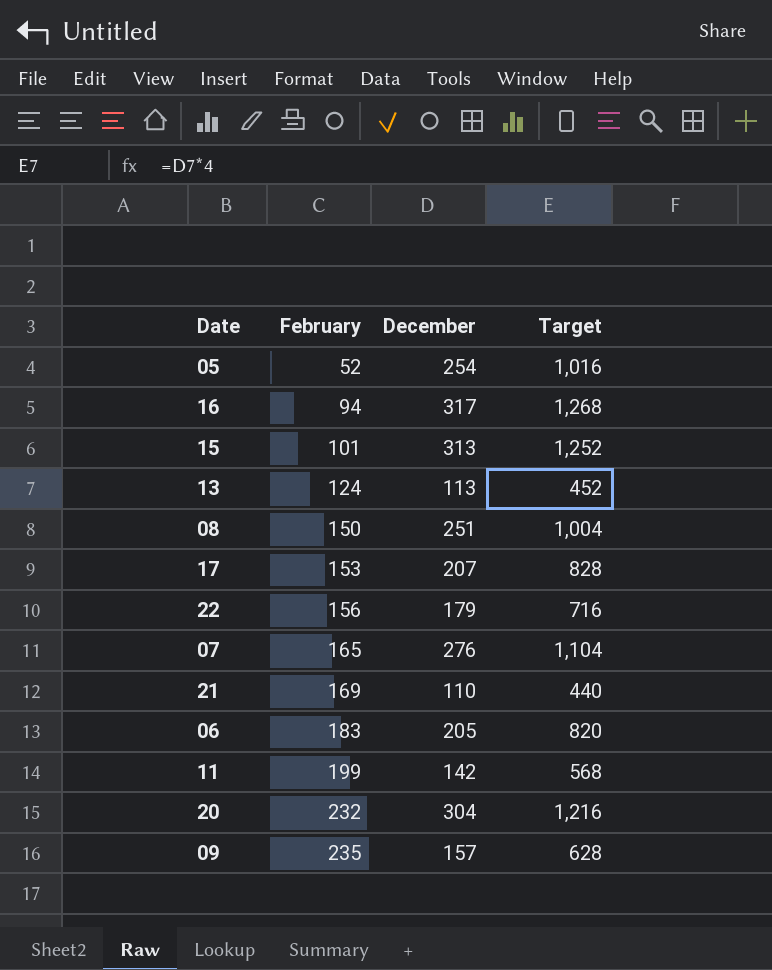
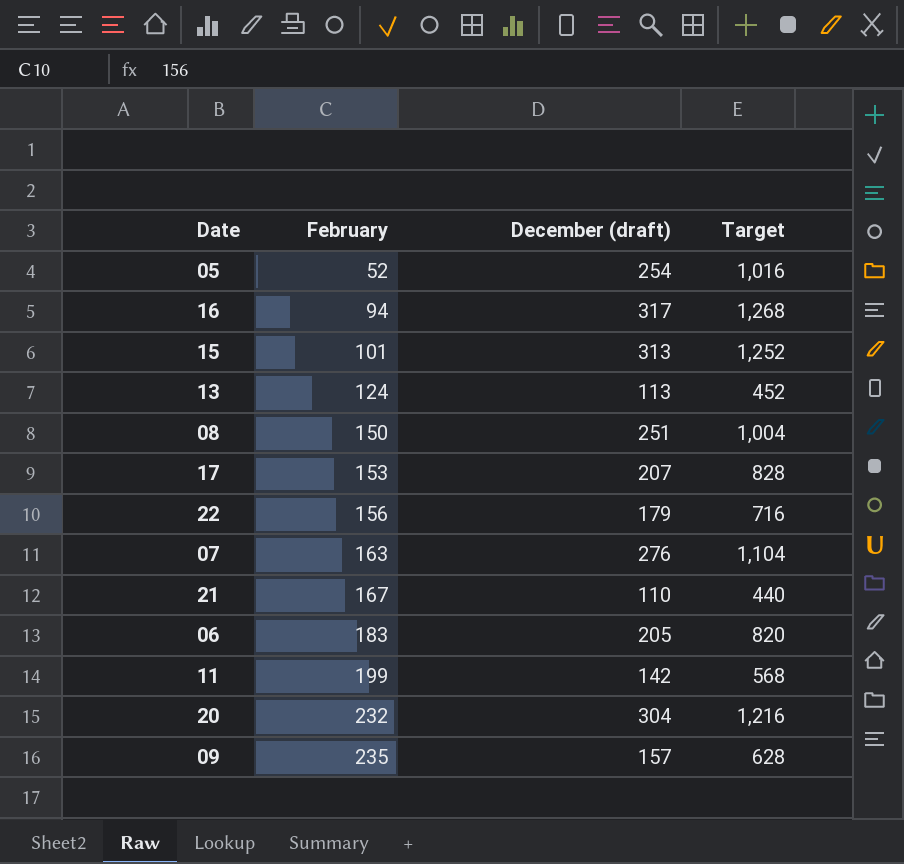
column name: December -> December (draft)
07 | February: 165 -> 163
21 | February: 169 -> 167

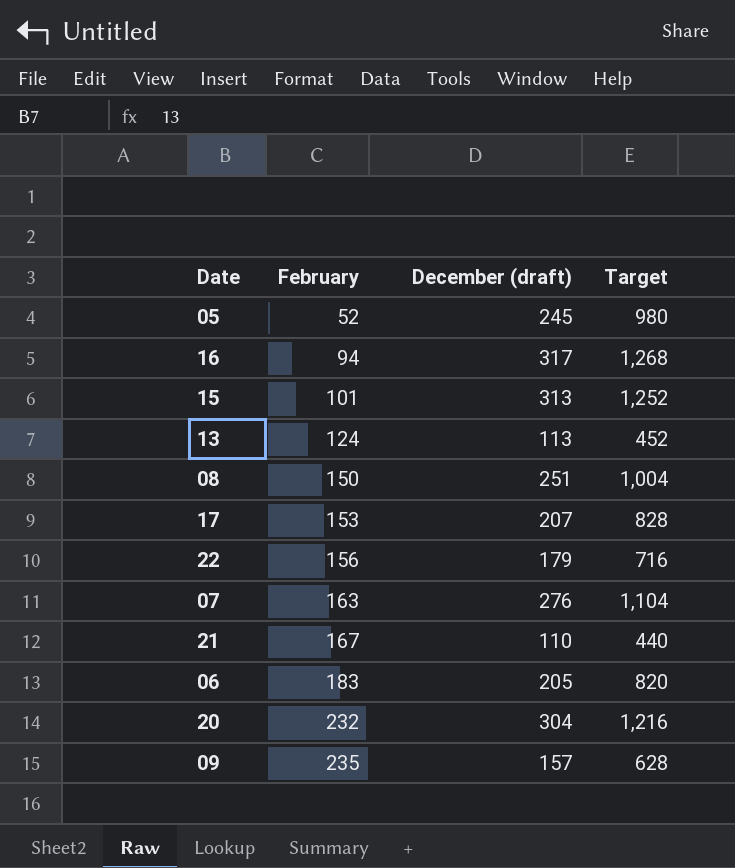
row 11: 199 | 142 | 568 -> none
05 | December (draft): 254 -> 245
05 | Target: 1,016 -> 980

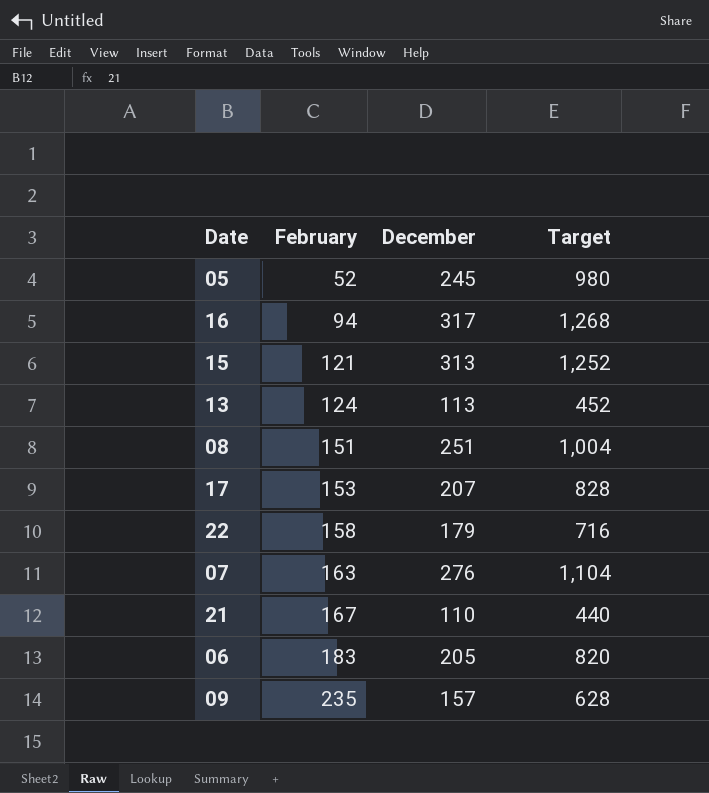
column name: December (draft) -> December
row 20: 232 | 304 | 1,216 -> none
15 | February: 101 -> 121
08 | February: 150 -> 151
22 | February: 156 -> 158

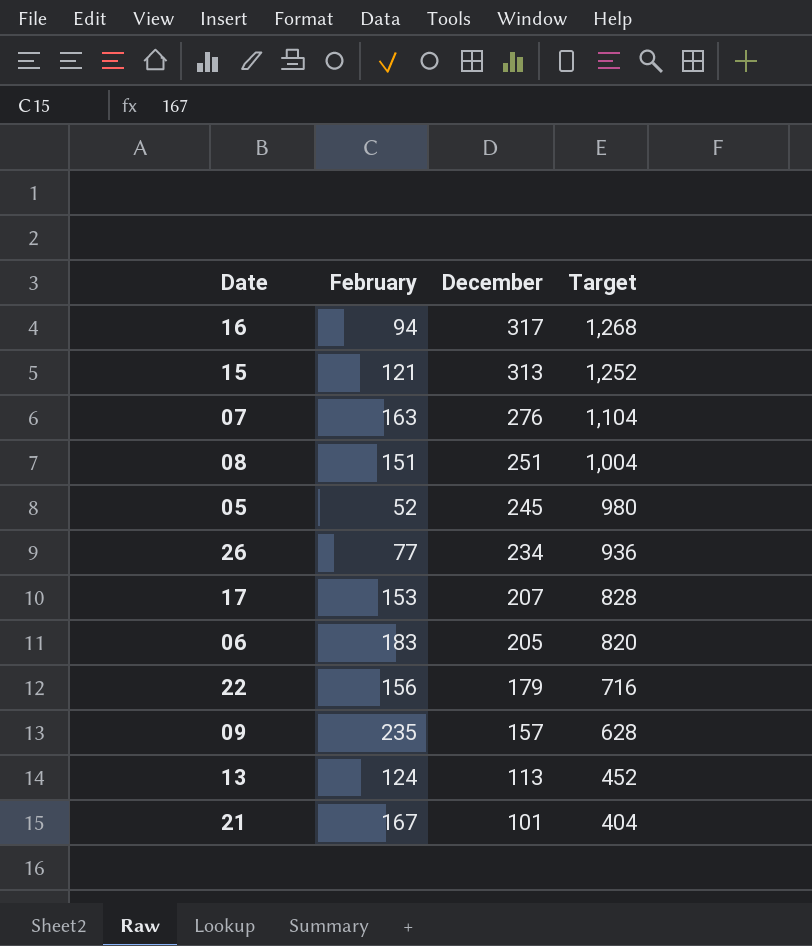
row order: February ascending -> December descending
row 26: none -> 77 | 234 | 936
22 | February: 158 -> 156
21 | December: 110 -> 101
21 | Target: 440 -> 404

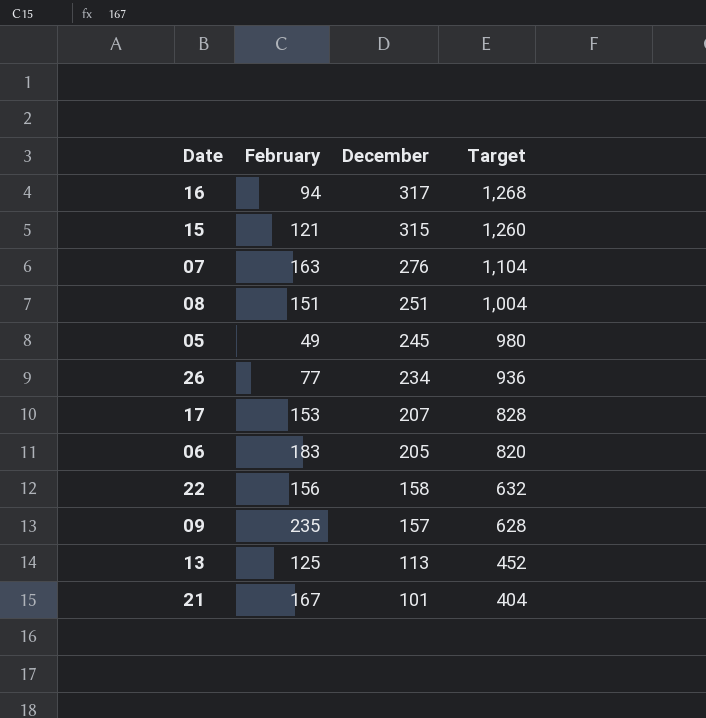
15 | December: 313 -> 315
15 | Target: 1,252 -> 1,260
05 | February: 52 -> 49
22 | December: 179 -> 158
22 | Target: 716 -> 632
13 | February: 124 -> 125

